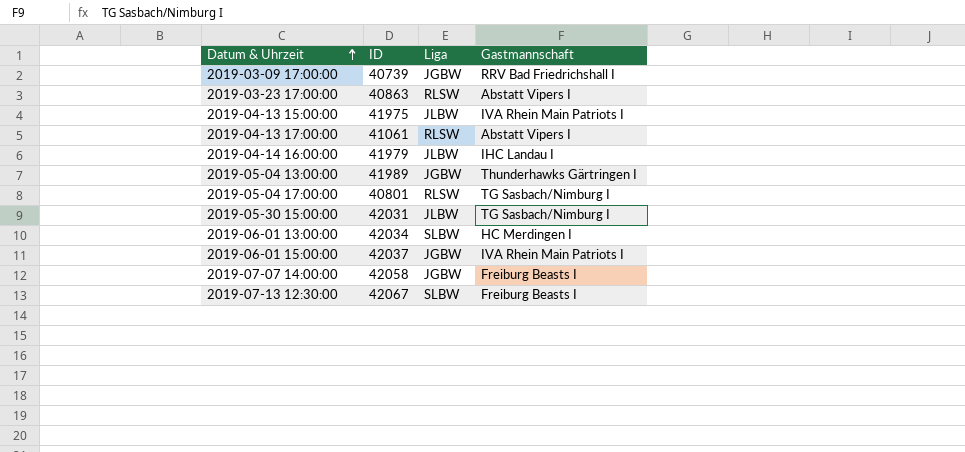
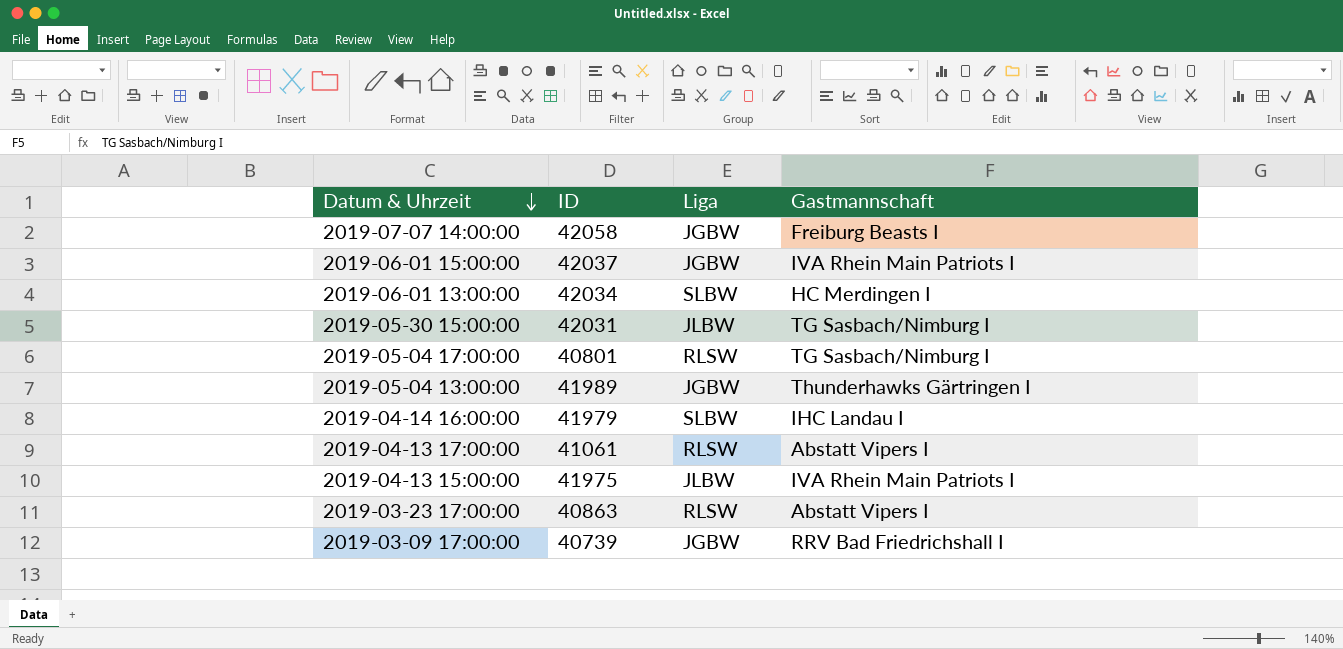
row order: Datum & Uhrzeit ascending -> Datum & Uhrzeit descending
row 2019-07-13 12:30:00: 42067 | SLBW | Freiburg Beasts I -> none
2019-04-14 16:00:00 | Liga: JLBW -> SLBW

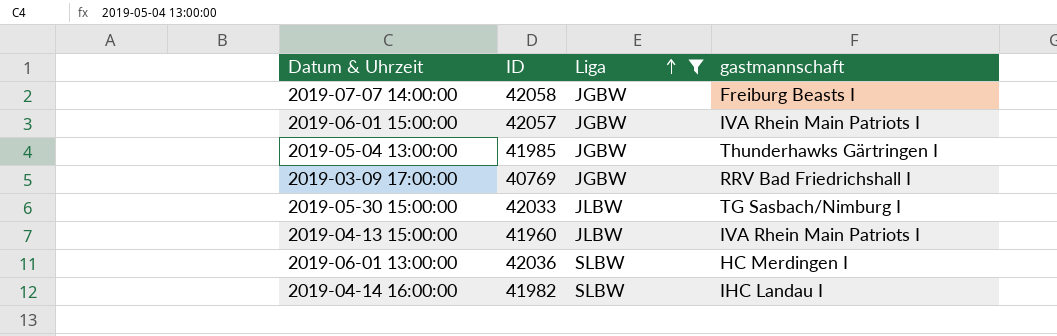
filter: none -> Liga != RLSW
row order: Datum & Uhrzeit descending -> Liga ascending
column name: Gastmannschaft -> gastmannschaft
2019-06-01 15:00:00 | ID: 42037 -> 42057
2019-05-04 13:00:00 | ID: 41989 -> 41985
2019-03-09 17:00:00 | ID: 40739 -> 40769
2019-05-30 15:00:00 | ID: 42031 -> 42033
2019-04-13 15:00:00 | ID: 41975 -> 41960
2019-06-01 13:00:00 | ID: 42034 -> 42036
2019-04-14 16:00:00 | ID: 41979 -> 41982

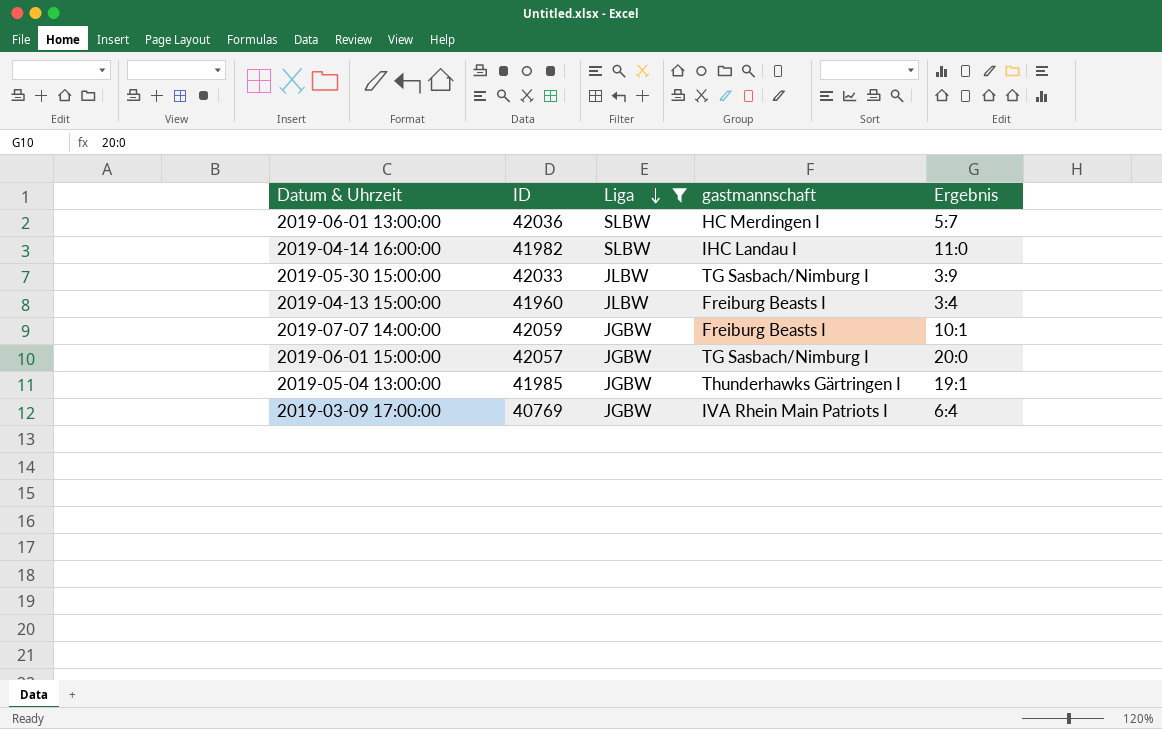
row order: Liga ascending -> Liga descending
column Ergebnis | position: none -> 5
2019-04-13 15:00:00 | gastmannschaft: IVA Rhein Main Patriots I -> Freiburg Beasts I
2019-07-07 14:00:00 | ID: 42058 -> 42059
2019-06-01 15:00:00 | gastmannschaft: IVA Rhein Main Patriots I -> TG Sasbach/Nimburg I
2019-03-09 17:00:00 | gastmannschaft: RRV Bad Friedrichshall I -> IVA Rhein Main Patriots I

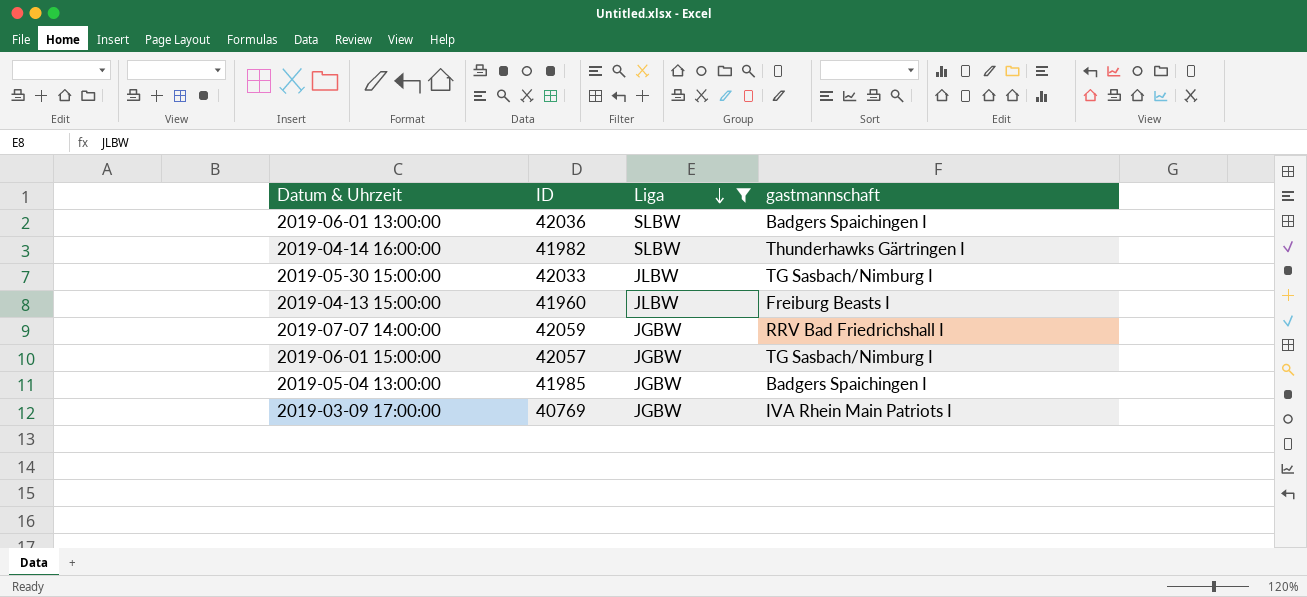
column Ergebnis | position: 5 -> none
2019-06-01 13:00:00 | gastmannschaft: HC Merdingen I -> Badgers Spaichingen I
2019-04-14 16:00:00 | gastmannschaft: IHC Landau I -> Thunderhawks Gärtringen I
2019-07-07 14:00:00 | gastmannschaft: Freiburg Beasts I -> RRV Bad Friedrichshall I
2019-05-04 13:00:00 | gastmannschaft: Thunderhawks Gärtringen I -> Badgers Spaichingen I

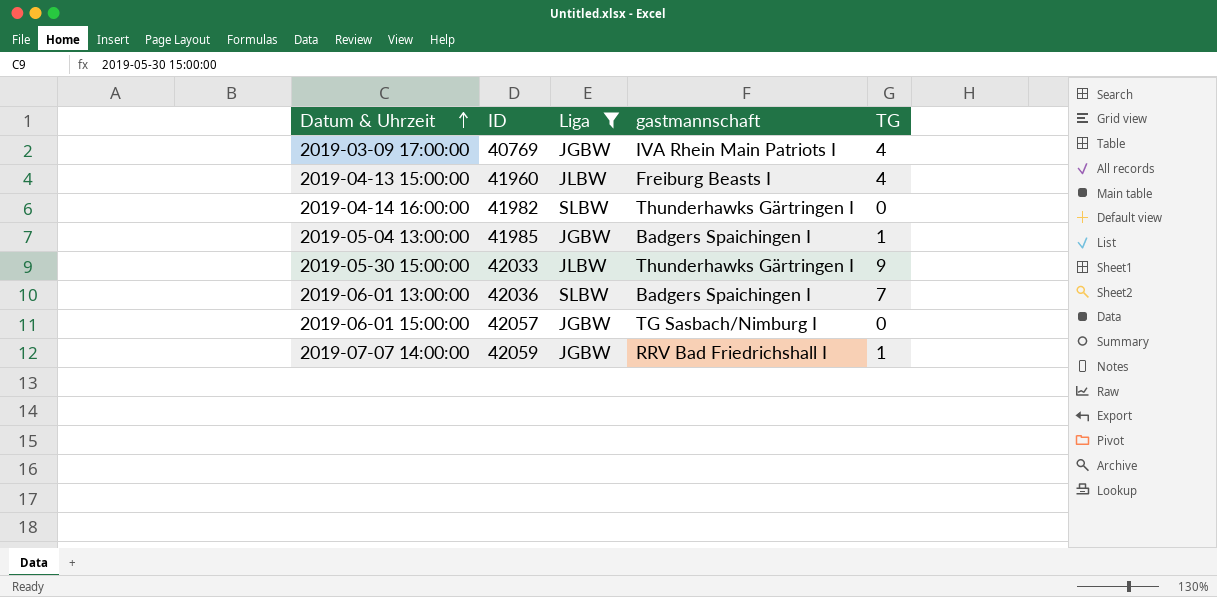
row order: Liga descending -> Datum & Uhrzeit ascending
column TG | position: none -> 5
2019-05-30 15:00:00 | gastmannschaft: TG Sasbach/Nimburg I -> Thunderhawks Gärtringen I

